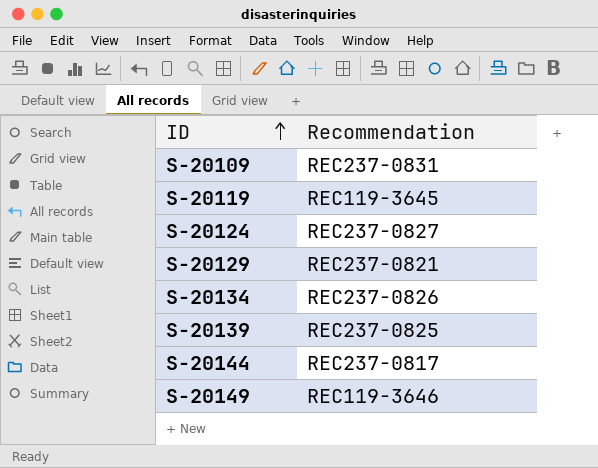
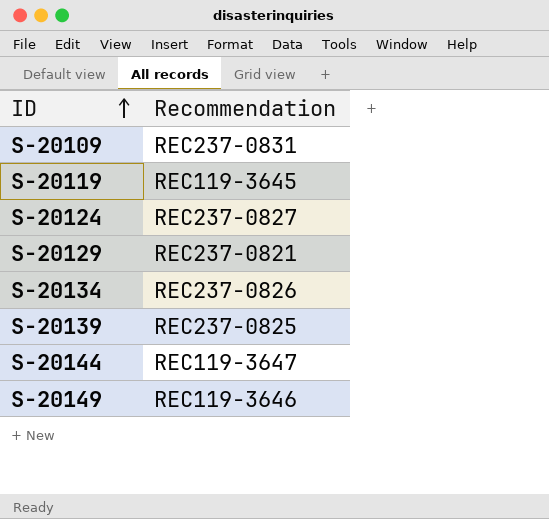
S-20144 | Recommendation: REC237-0817 -> REC119-3647

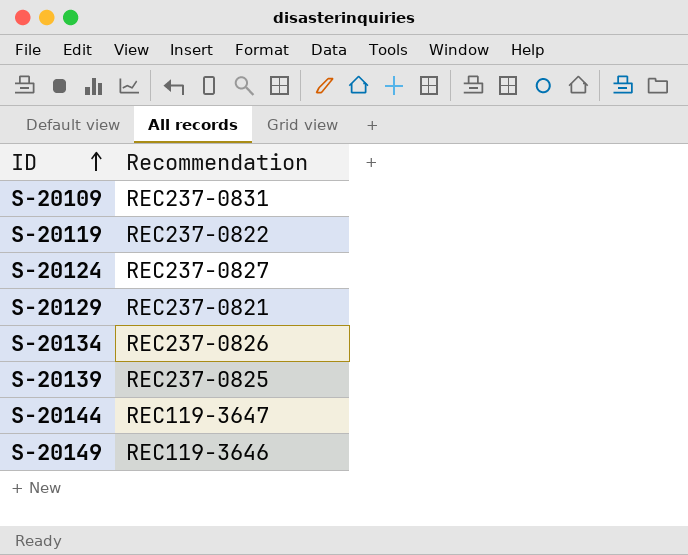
S-20119 | Recommendation: REC119-3645 -> REC237-0822

